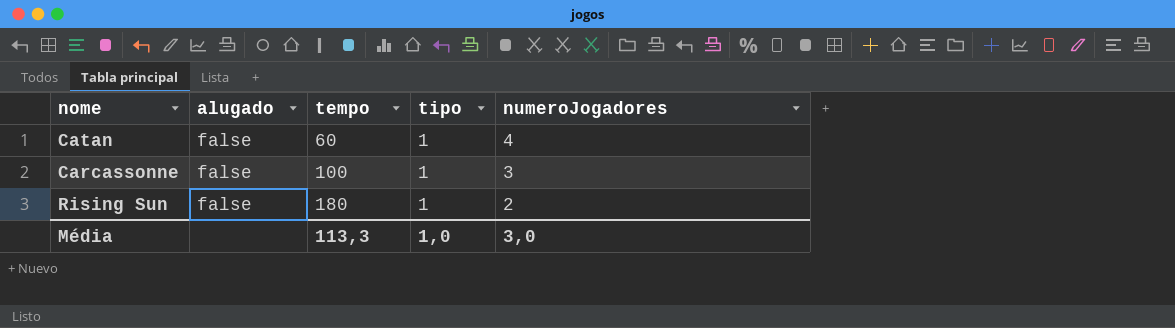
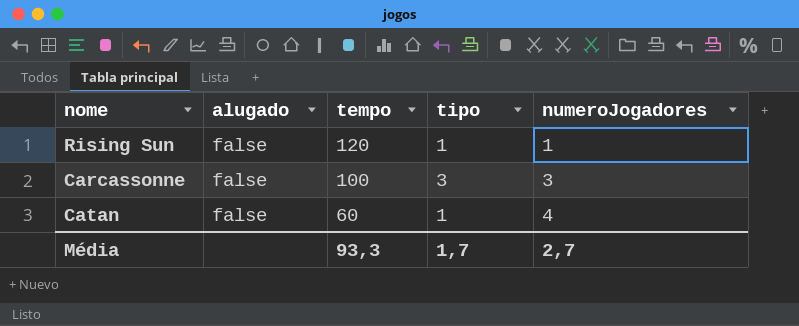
row order: tempo ascending -> tempo descending
Rising Sun | tempo: 180 -> 120
Rising Sun | numeroJogadores: 2 -> 1
Carcassonne | tipo: 1 -> 3
Média | tempo: 113,3 -> 93,3
Média | tipo: 1,0 -> 1,7
Média | numeroJogadores: 3,0 -> 2,7

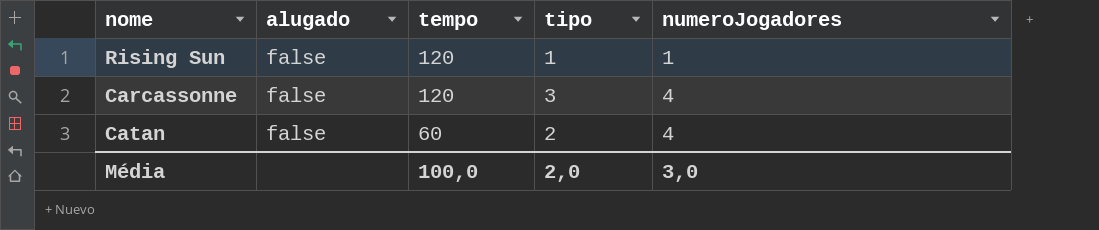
Carcassonne | tempo: 100 -> 120
Carcassonne | numeroJogadores: 3 -> 4
Catan | tipo: 1 -> 2
Média | tempo: 93,3 -> 100,0
Média | tipo: 1,7 -> 2,0
Média | numeroJogadores: 2,7 -> 3,0

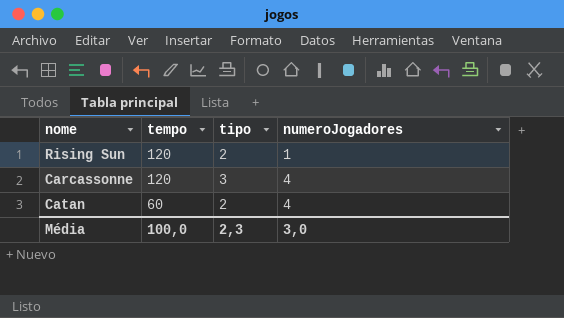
column alugado | position: 2 -> none
Rising Sun | tipo: 1 -> 2
Média | tipo: 2,0 -> 2,3

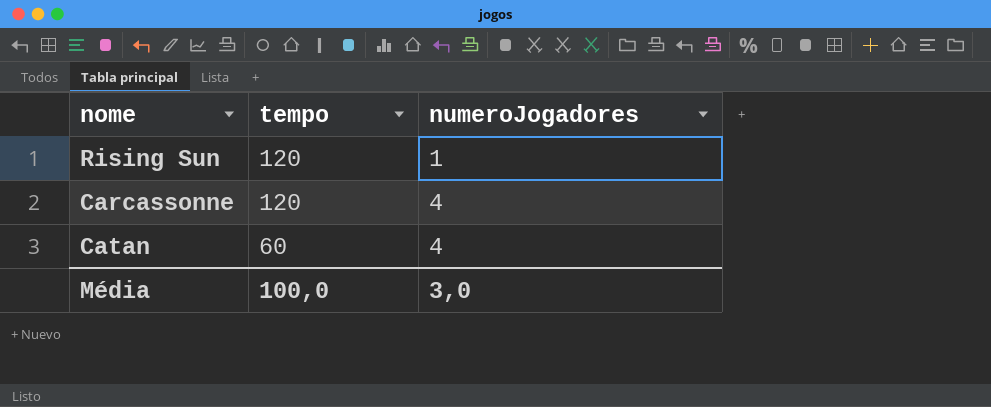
column tipo | position: 3 -> none

